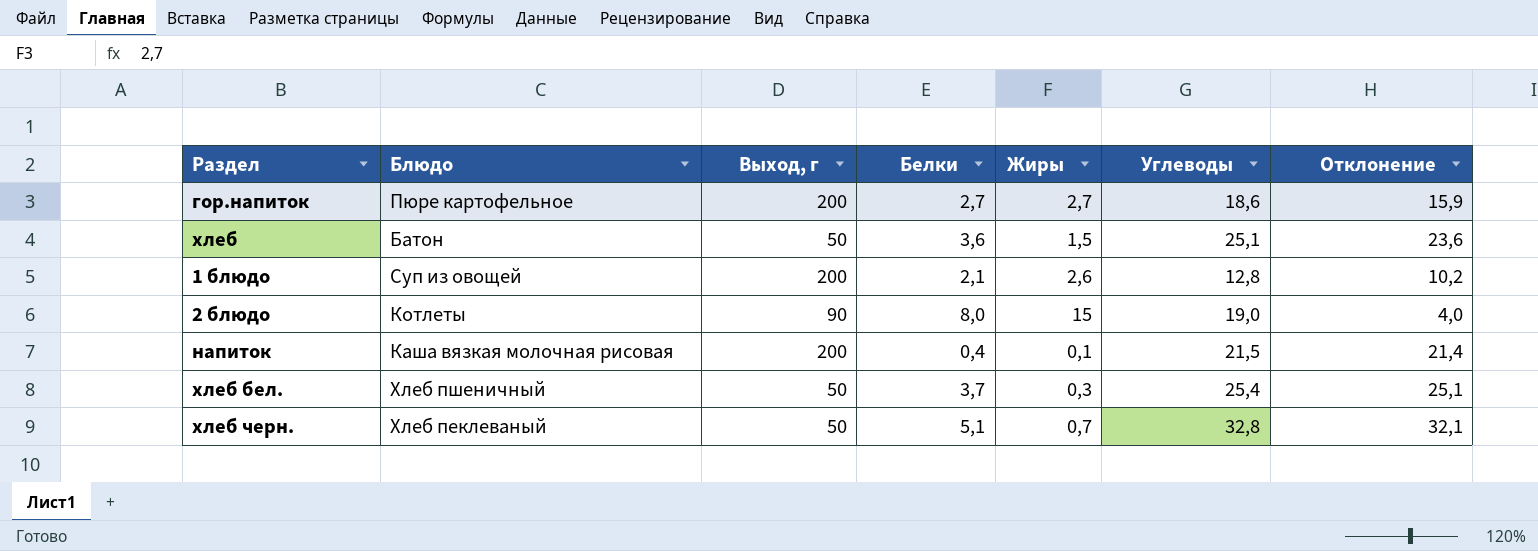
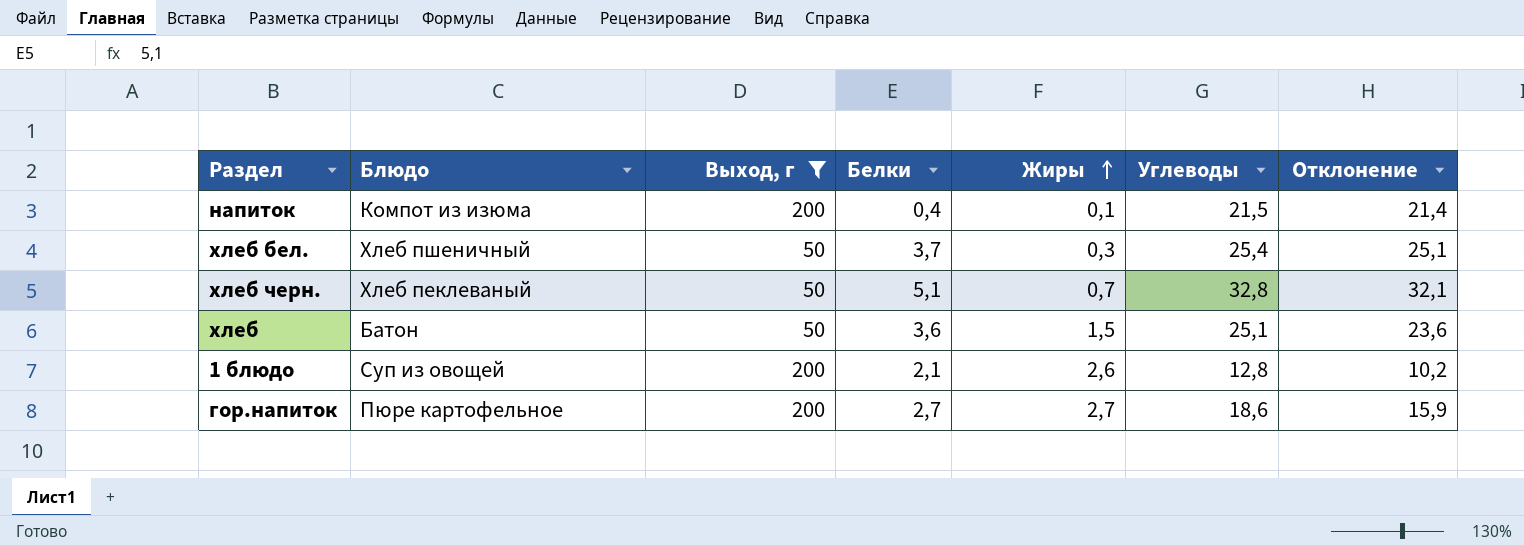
filter: none -> Выход, г != 90
row order: none -> Жиры ascending
напиток | Блюдо: Каша вязкая молочная рисовая -> Компот из изюма

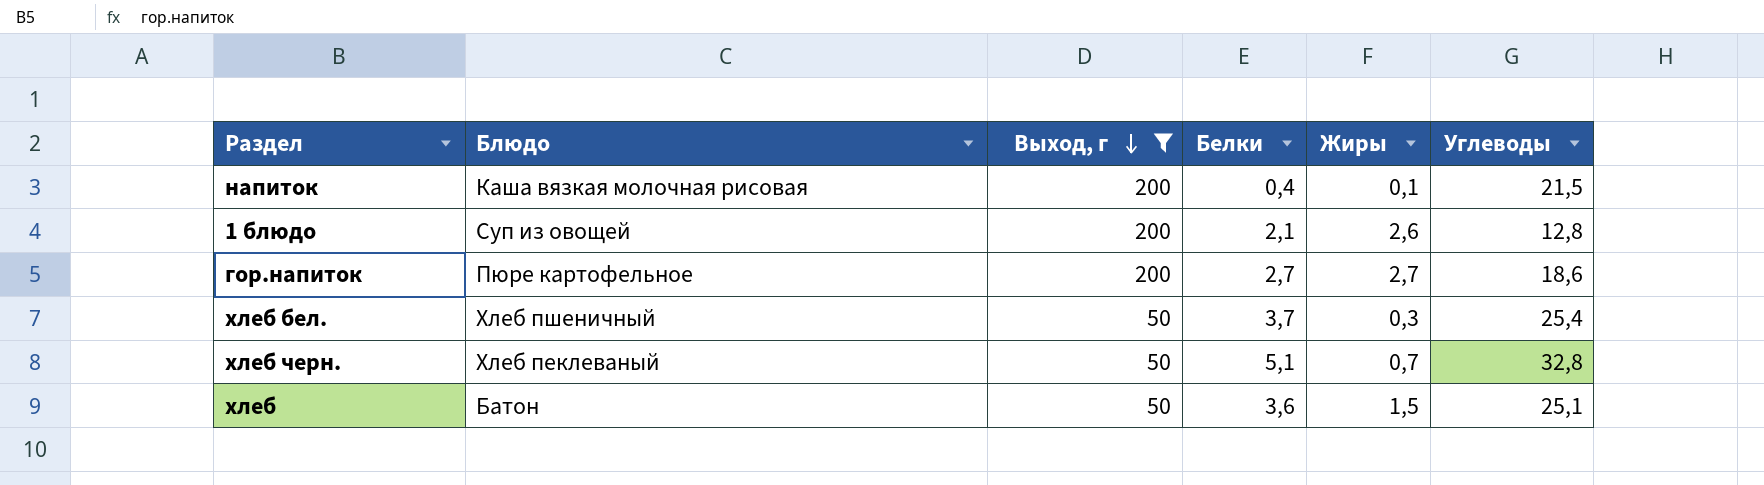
row order: Жиры ascending -> Выход, г descending
column Отклонение | formula: [Углеводы] - [Жиры] -> none
напиток | Блюдо: Компот из изюма -> Каша вязкая молочная рисовая

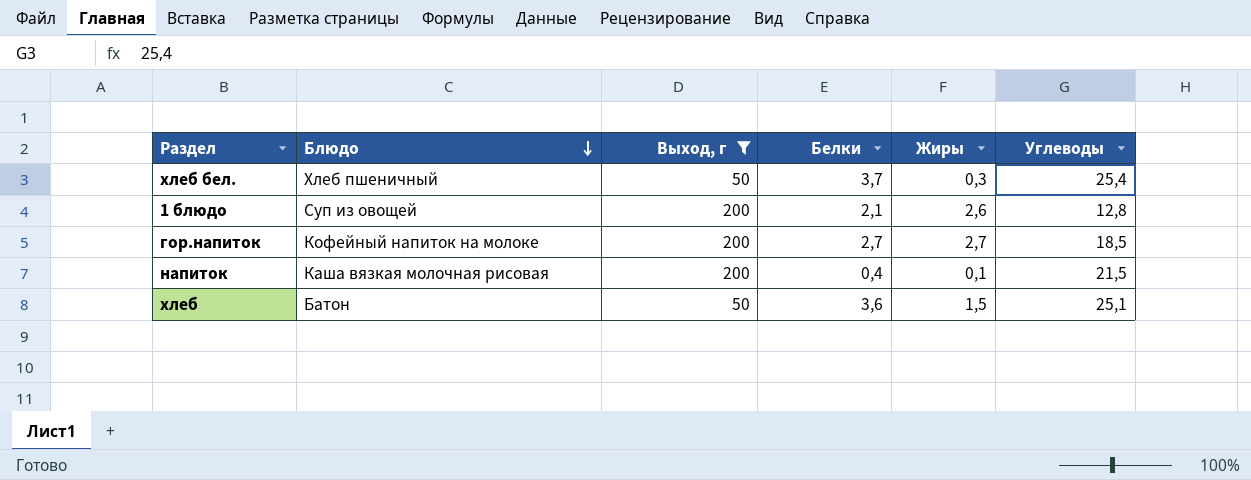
row order: Выход, г descending -> Блюдо descending
row хлеб черн.: Хлеб пеклеваный | 50 | 5,1 | 0,7 | 32,8 -> none
гор.напиток | Блюдо: Пюре картофельное -> Кофейный напиток на молоке
гор.напиток | Углеводы: 18,6 -> 18,5

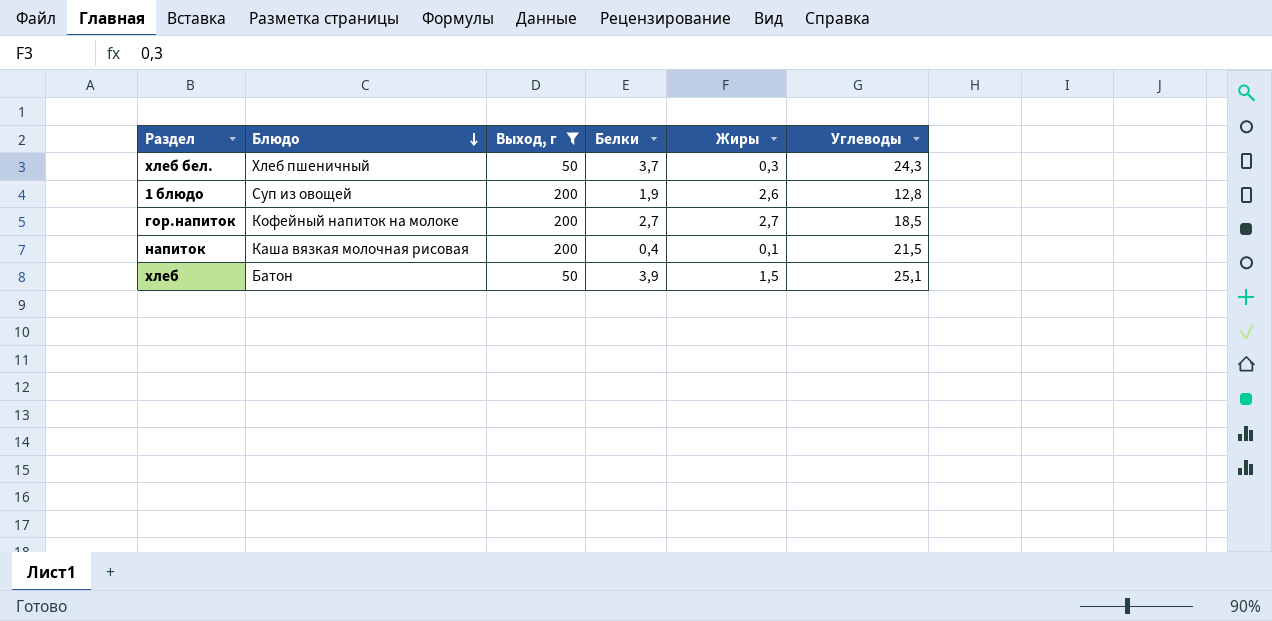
хлеб бел. | Углеводы: 25,4 -> 24,3
1 блюдо | Белки: 2,1 -> 1,9
хлеб | Белки: 3,6 -> 3,9

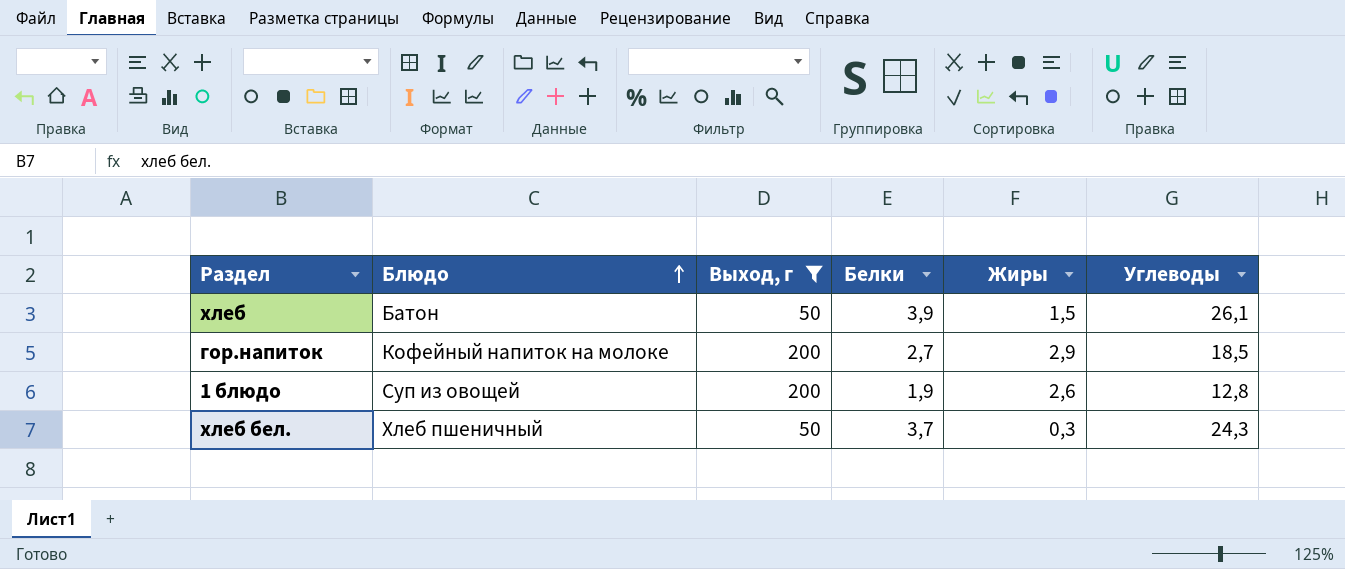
row order: Блюдо descending -> Блюдо ascending
row напиток: Каша вязкая молочная рисовая | 200 | 0,4 | 0,1 | 21,5 -> none
хлеб | Углеводы: 25,1 -> 26,1
гор.напиток | Жиры: 2,7 -> 2,9

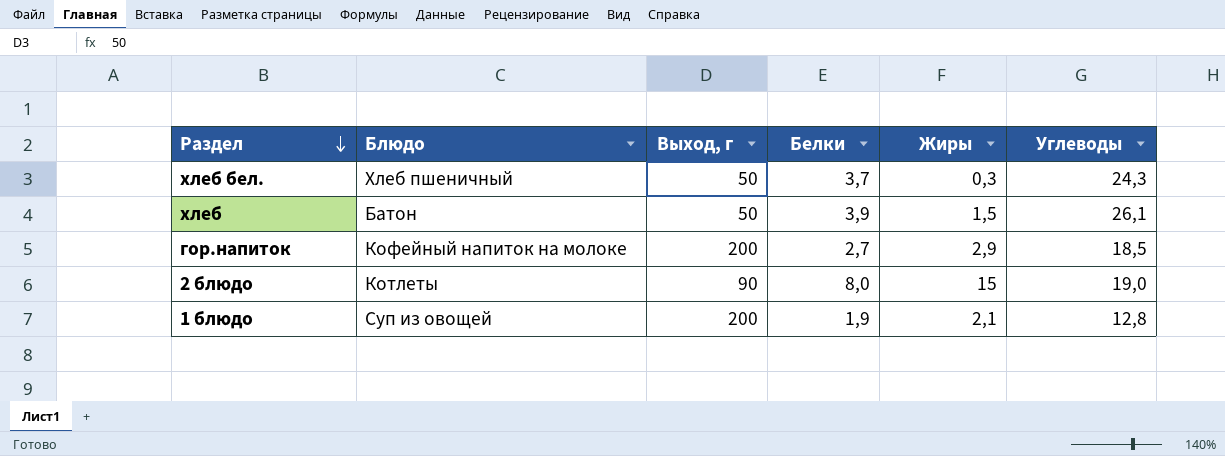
filter: Выход, г != 90 -> none
row order: Блюдо ascending -> Раздел descending
1 блюдо | Жиры: 2,6 -> 2,1

